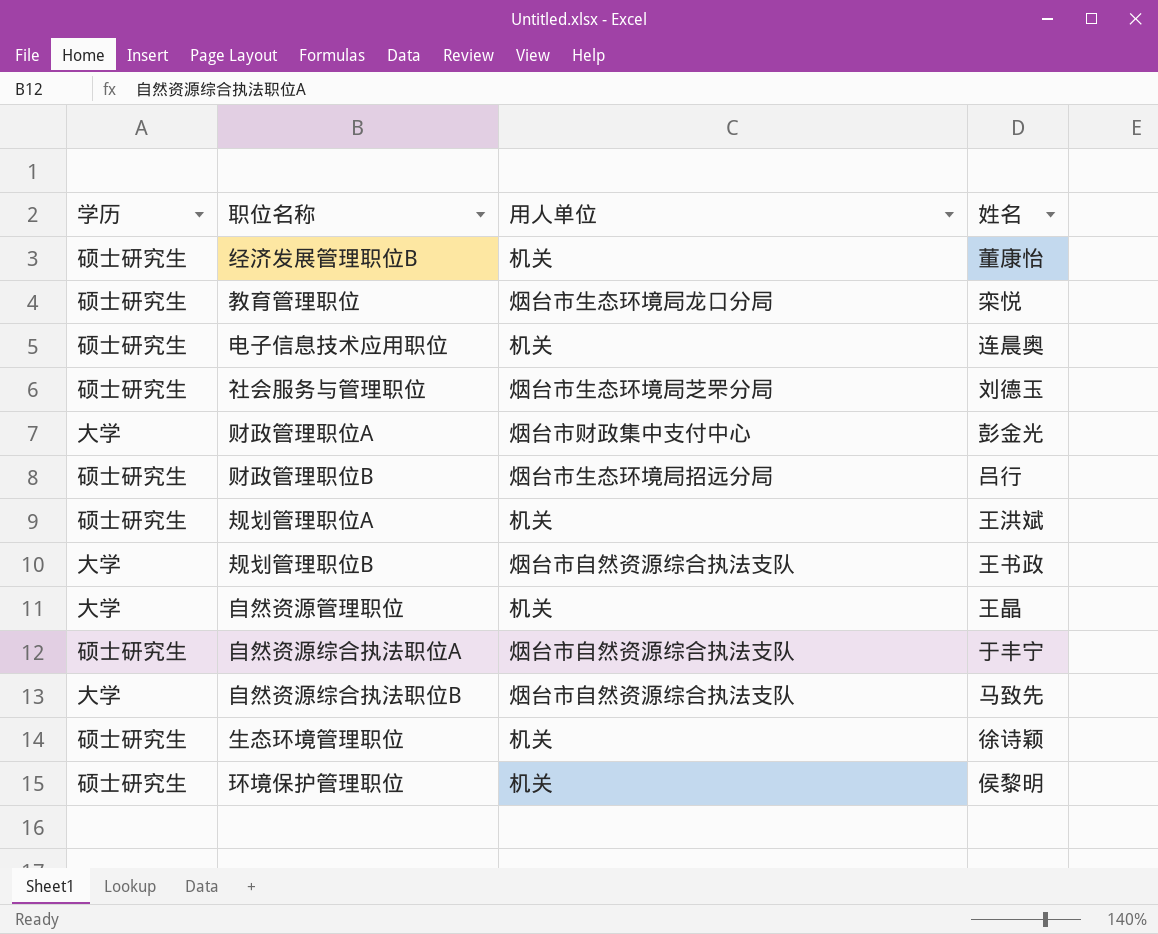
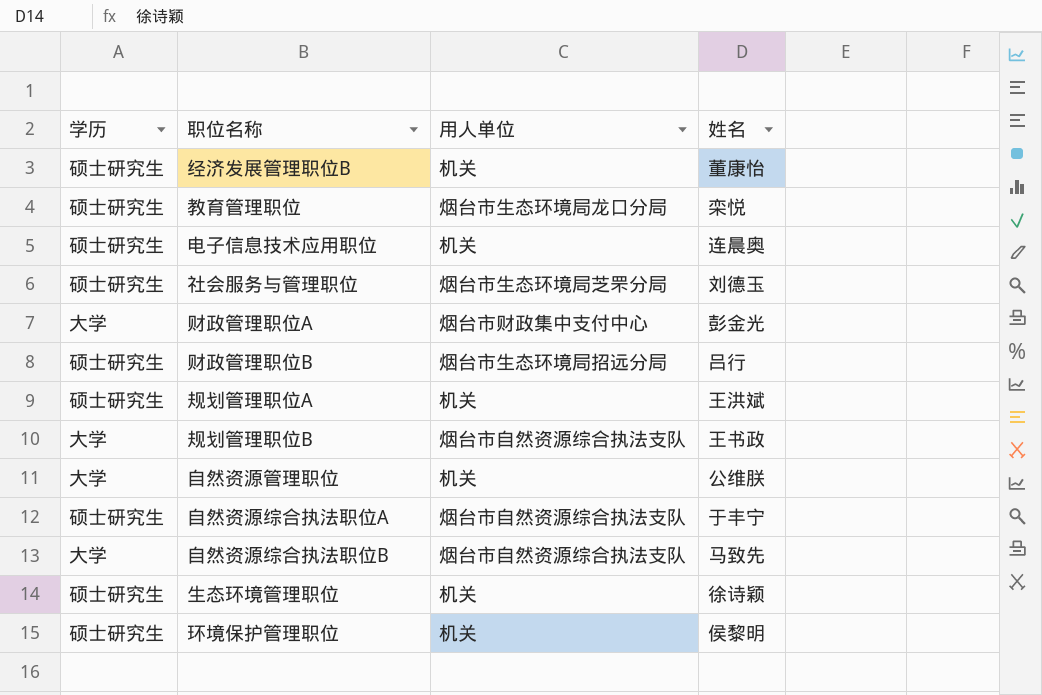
自然资源管理职位 | 姓名: 王晶 -> 公维朕

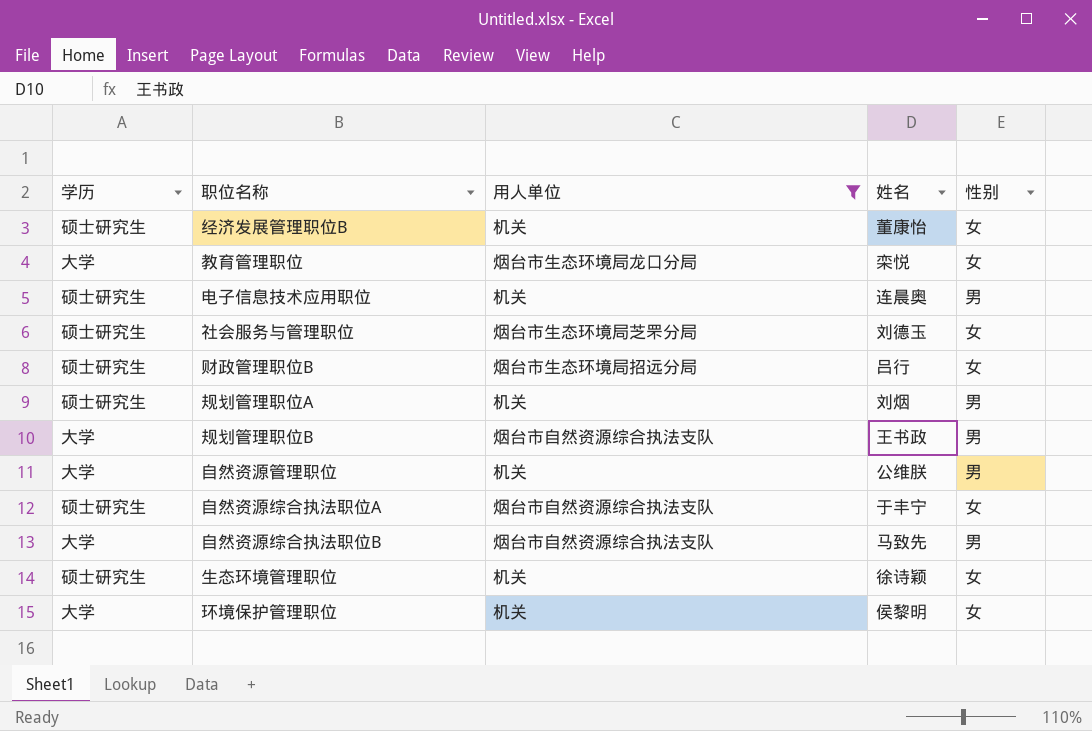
filter: none -> 用人单位 != 烟台市财政集中支付中心
column 性别 | position: none -> 5
教育管理职位 | 学历: 硕士研究生 -> 大学
规划管理职位A | 姓名: 王洪斌 -> 刘烟
环境保护管理职位 | 学历: 硕士研究生 -> 大学

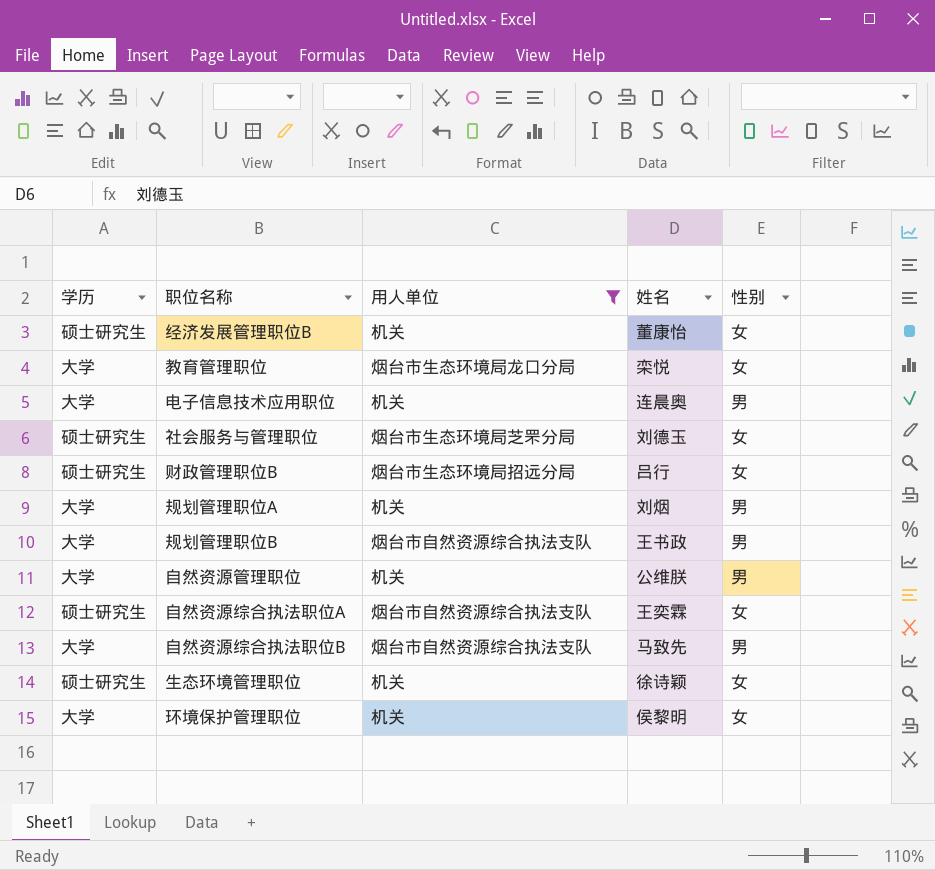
电子信息技术应用职位 | 学历: 硕士研究生 -> 大学
规划管理职位A | 学历: 硕士研究生 -> 大学
自然资源综合执法职位A | 姓名: 于丰宁 -> 王奕霖

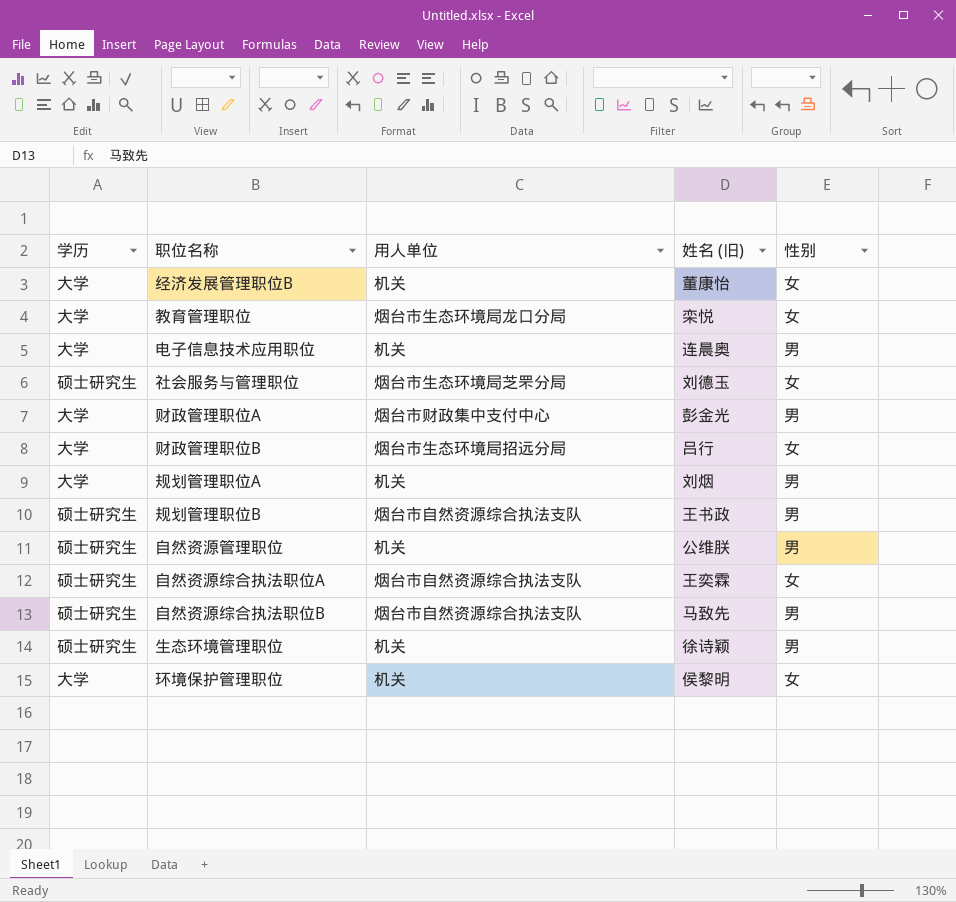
filter: 用人单位 != 烟台市财政集中支付中心 -> none
column name: 姓名 -> 姓名 (旧)
经济发展管理职位B | 学历: 硕士研究生 -> 大学
财政管理职位B | 学历: 硕士研究生 -> 大学
规划管理职位B | 学历: 大学 -> 硕士研究生
自然资源管理职位 | 学历: 大学 -> 硕士研究生
自然资源综合执法职位B | 学历: 大学 -> 硕士研究生
生态环境管理职位 | 性别: 女 -> 男

